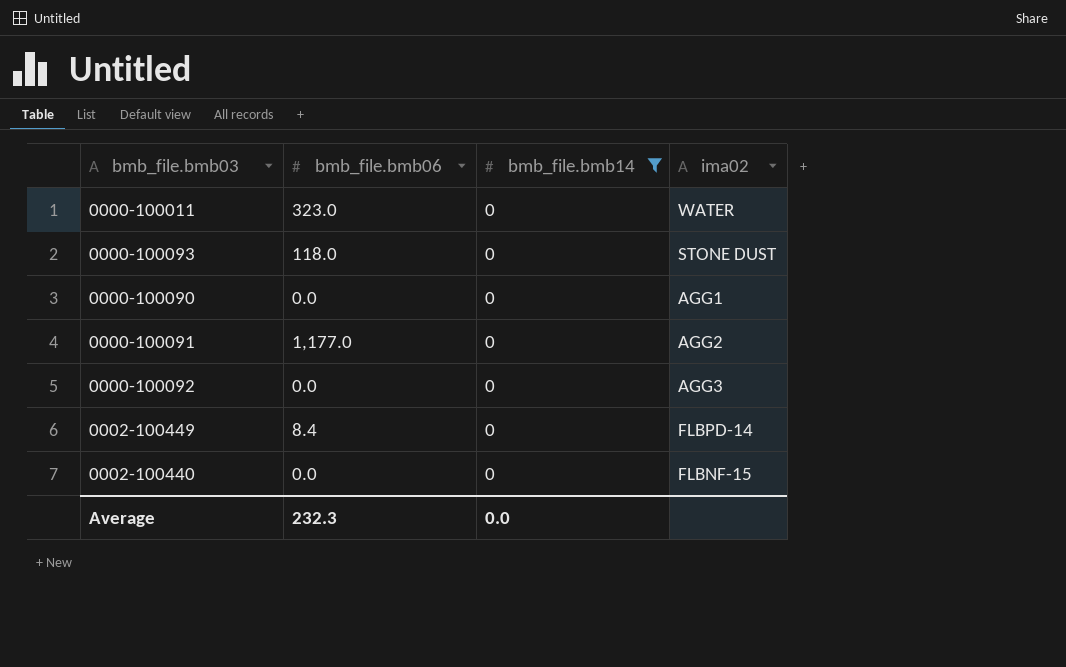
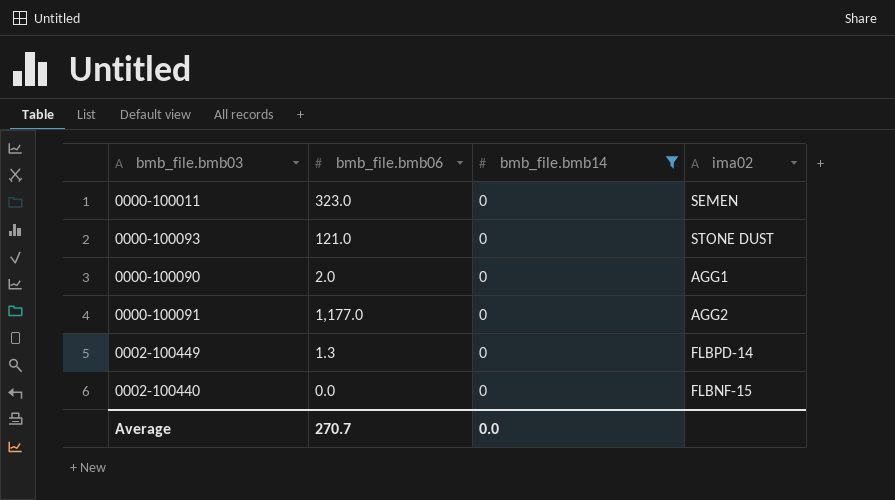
row 0000-100092: 0.0 | 0 | AGG3 -> none
0000-100011 | ima02: WATER -> SEMEN
0000-100093 | bmb_file.bmb06: 118.0 -> 121.0
0000-100090 | bmb_file.bmb06: 0.0 -> 2.0
0002-100449 | bmb_file.bmb06: 8.4 -> 1.3
Average | bmb_file.bmb06: 232.3 -> 270.7

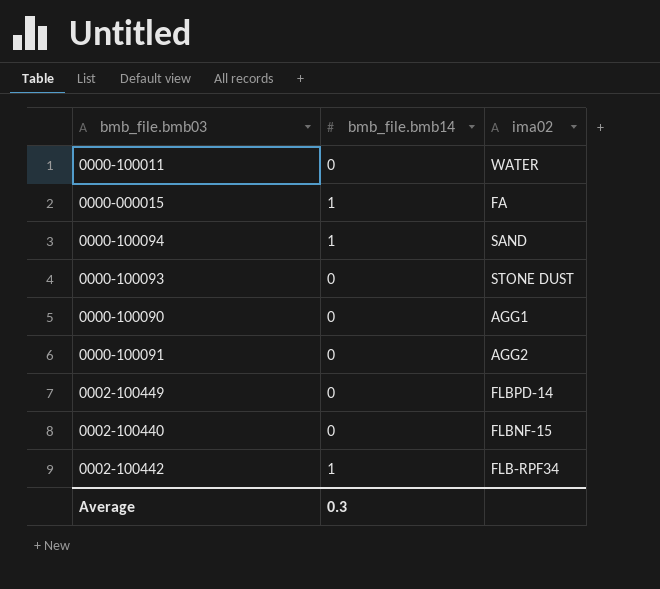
filter: bmb_file.bmb14 = 0 -> none
column bmb_file.bmb06 | position: 2 -> none
0000-100011 | ima02: SEMEN -> WATER
Average | bmb_file.bmb14: 0.0 -> 0.3

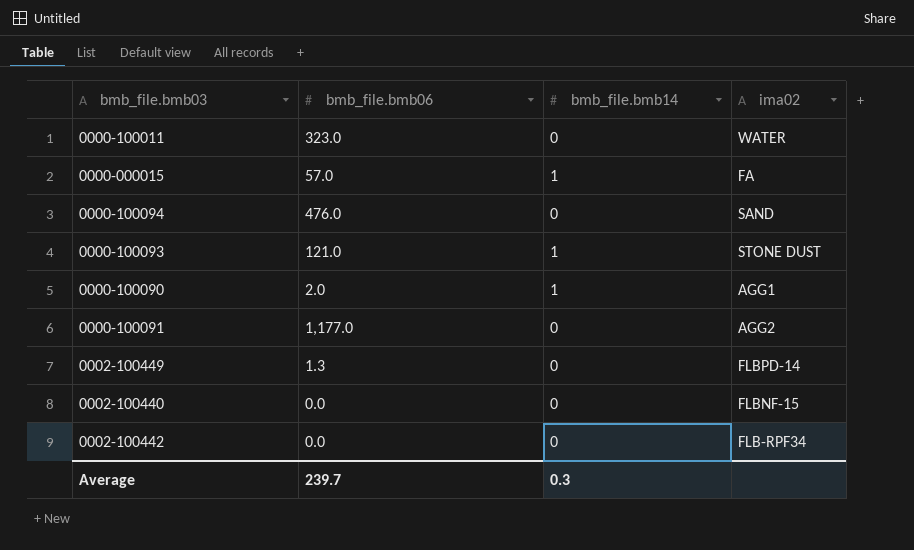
column bmb_file.bmb06 | position: none -> 2
0000-100094 | bmb_file.bmb14: 1 -> 0
0000-100093 | bmb_file.bmb14: 0 -> 1
0000-100090 | bmb_file.bmb14: 0 -> 1
0002-100442 | bmb_file.bmb14: 1 -> 0

